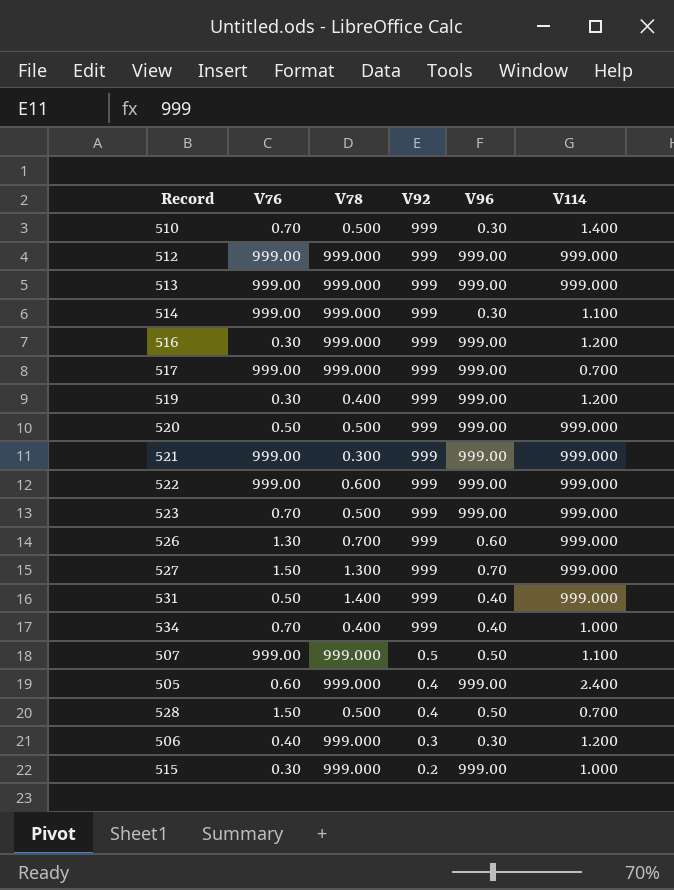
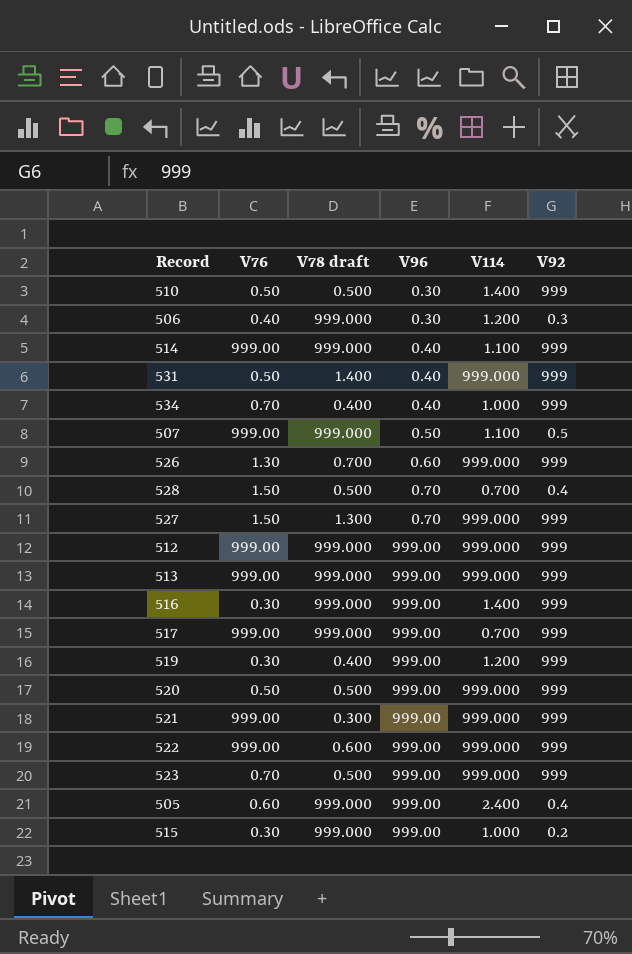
row order: V92 descending -> V96 ascending
column name: V78 -> V78 draft
column V92 | position: 4 -> 6
510 | V76: 0.70 -> 0.50
514 | V96: 0.30 -> 0.40
528 | V96: 0.50 -> 0.70
516 | V114: 1.200 -> 1.400

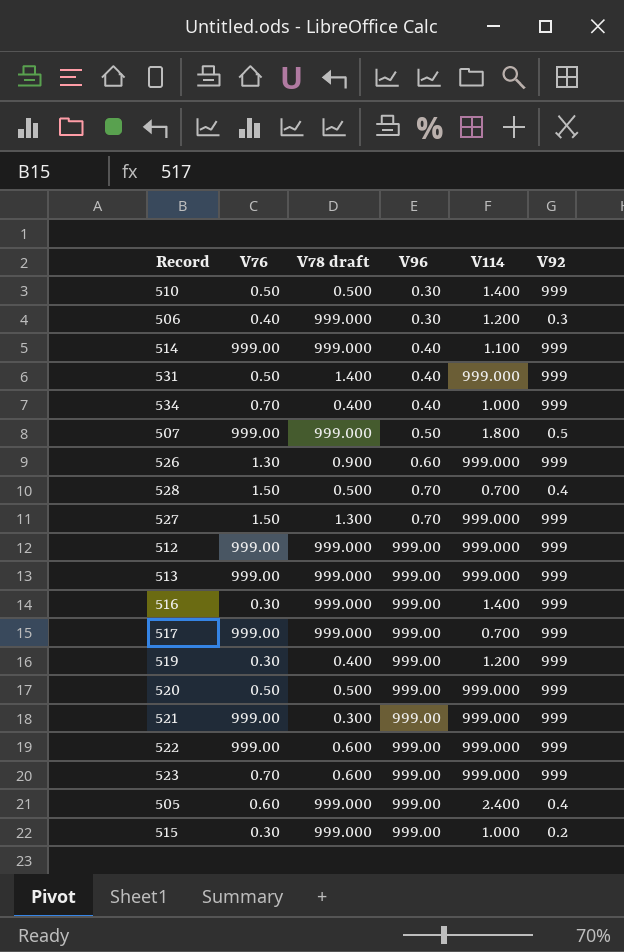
507 | V114: 1.100 -> 1.800
526 | V78 draft: 0.700 -> 0.900
523 | V78 draft: 0.500 -> 0.600

